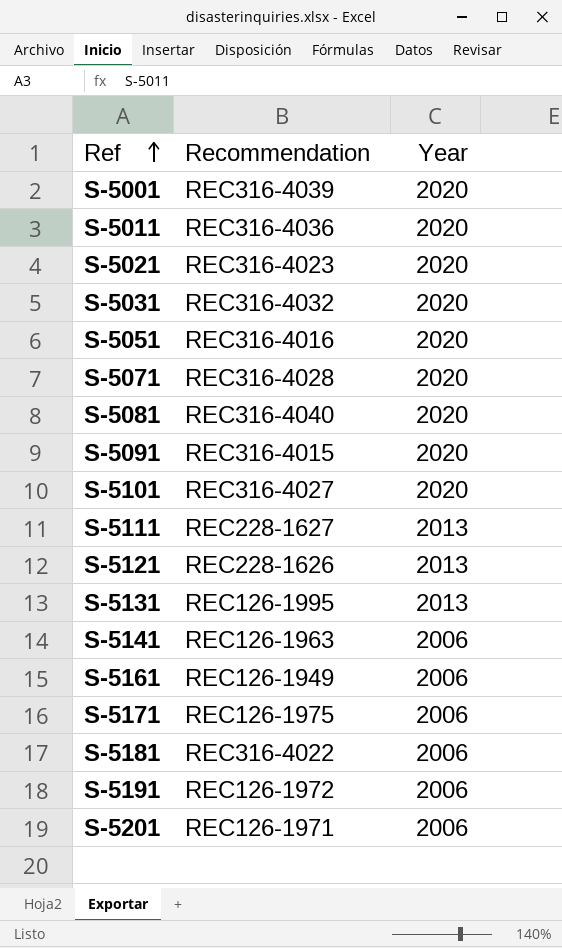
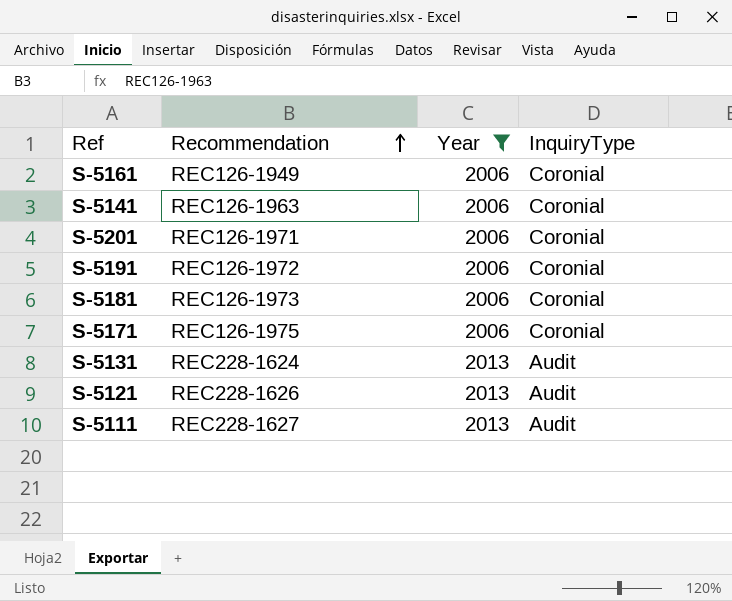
filter: none -> Year != 2020
row order: Ref ascending -> Recommendation ascending
column InquiryType | position: none -> 4
S-5181 | Recommendation: REC316-4022 -> REC126-1973
S-5131 | Recommendation: REC126-1995 -> REC228-1624

